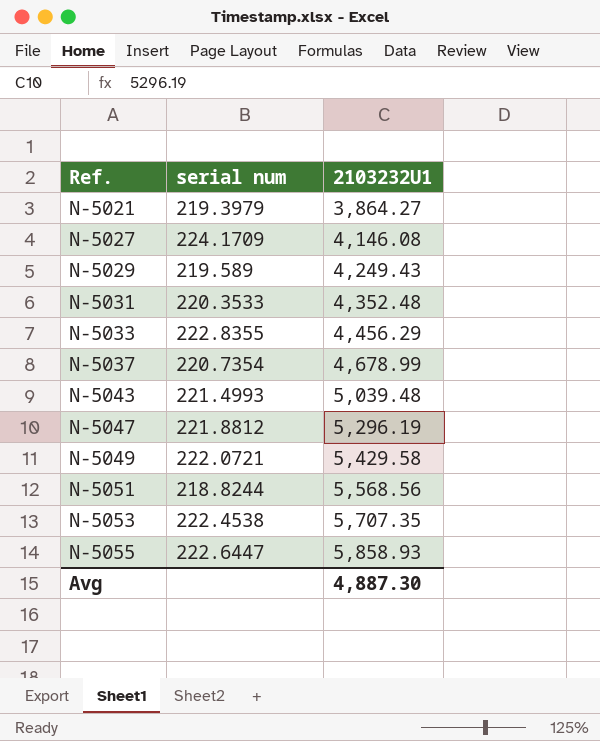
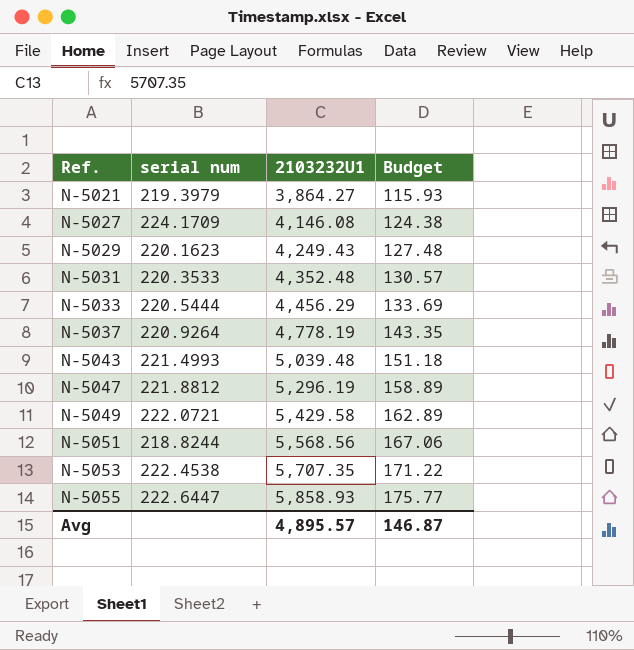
column Budget | formula: none -> [2103232U1] * 0.03
N-5029 | serial num: 219.589 -> 220.1623
N-5033 | serial num: 222.8355 -> 220.5444
N-5037 | serial num: 220.7354 -> 220.9264
N-5037 | 2103232U1: 4,678.99 -> 4,778.19
Avg | 2103232U1: 4,887.30 -> 4,895.57

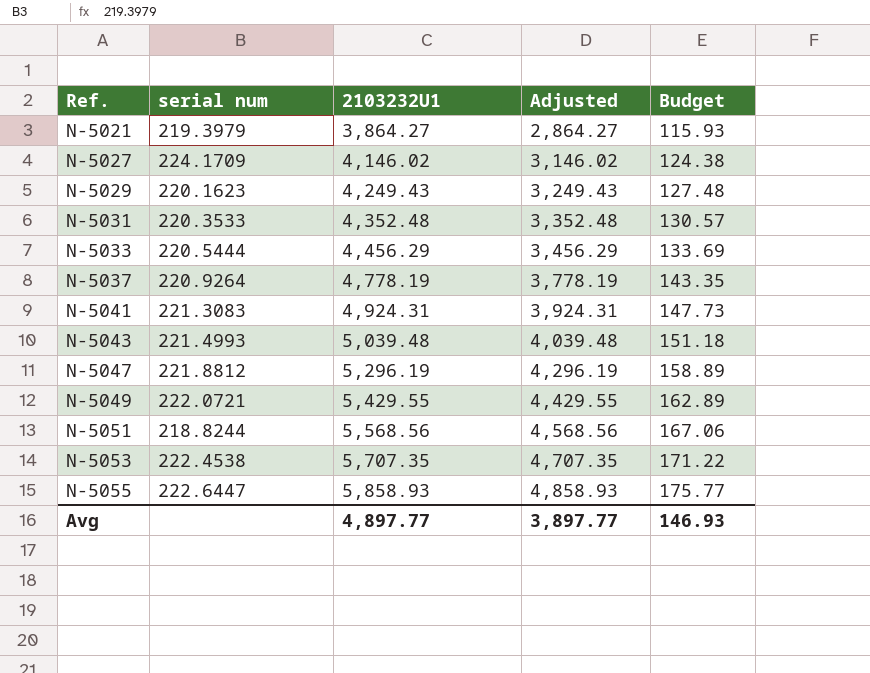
column Adjusted | formula: none -> [2103232U1] - 1000
N-5027 | 2103232U1: 4,146.08 -> 4,146.02
row N-5041: none -> 221.3083 | 4,924.31 | 3,924.31 | 147.73
N-5049 | 2103232U1: 5,429.58 -> 5,429.55
Avg | 2103232U1: 4,895.57 -> 4,897.77
Avg | Budget: 146.87 -> 146.93

